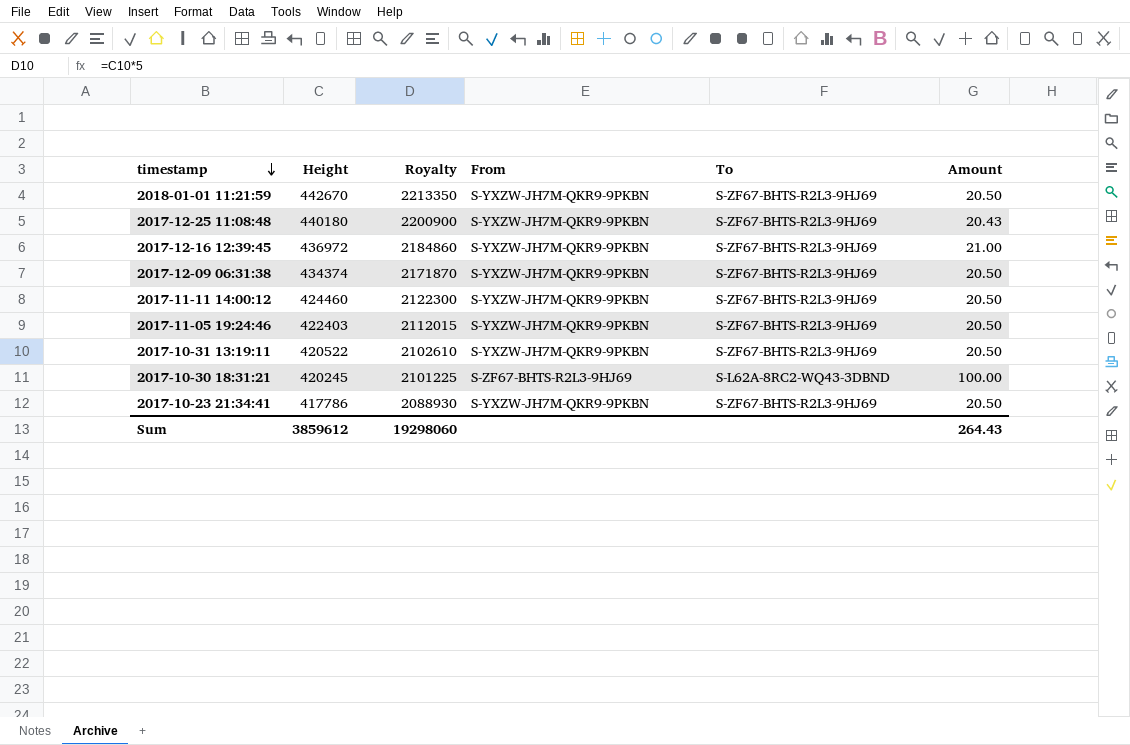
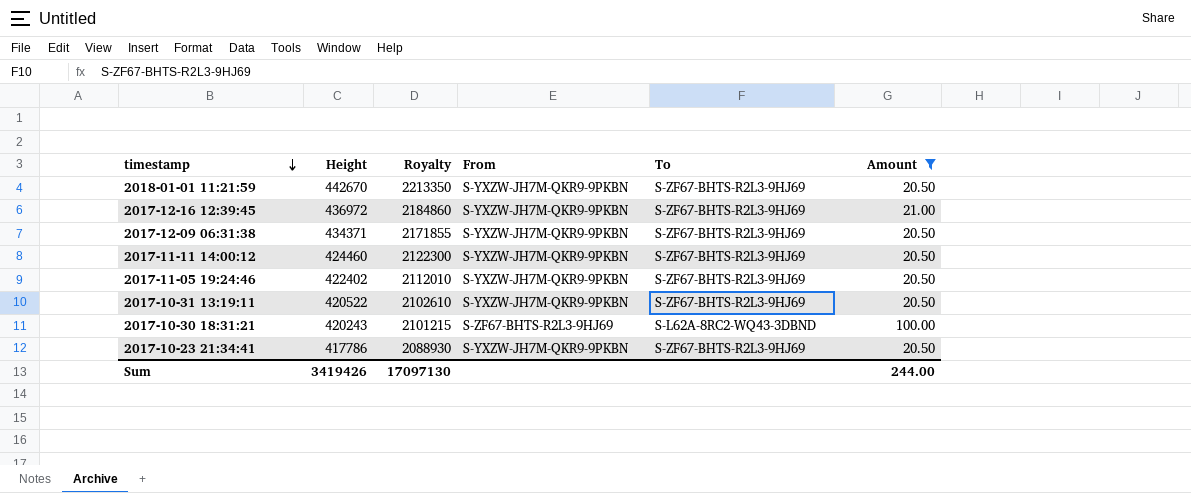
filter: none -> Amount != 20.43
2017-12-09 06:31:38 | Height: 434374 -> 434371
2017-12-09 06:31:38 | Royalty: 2171870 -> 2171855
2017-11-05 19:24:46 | Height: 422403 -> 422402
2017-11-05 19:24:46 | Royalty: 2112015 -> 2112010
2017-10-30 18:31:21 | Height: 420245 -> 420243
2017-10-30 18:31:21 | Royalty: 2101225 -> 2101215
Sum | Height: 3859612 -> 3419426
Sum | Royalty: 19298060 -> 17097130
Sum | Amount: 264.43 -> 244.00

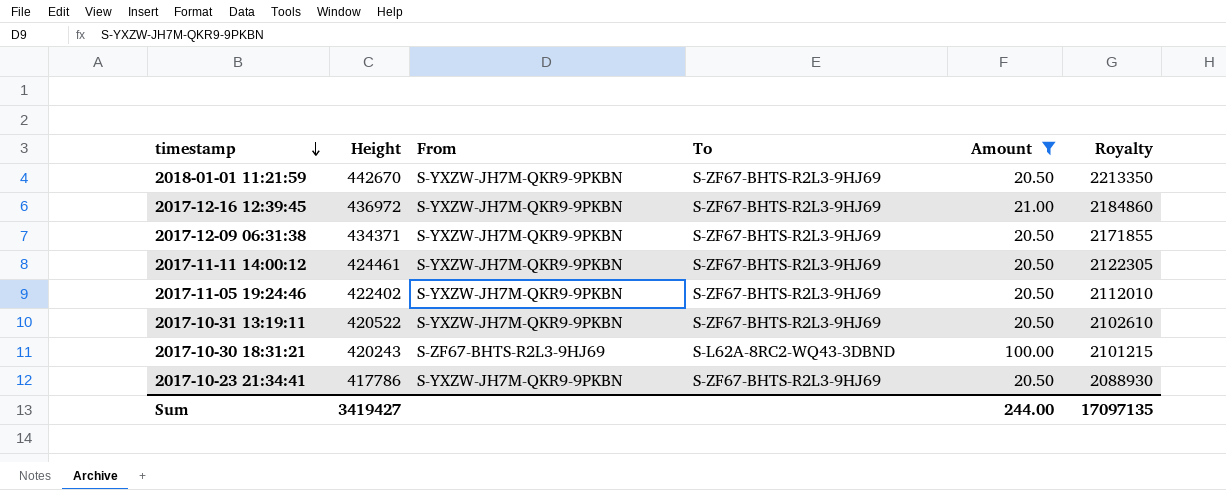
column Royalty | position: 3 -> 6
2017-11-11 14:00:12 | Height: 424460 -> 424461
2017-11-11 14:00:12 | Royalty: 2122300 -> 2122305
Sum | Height: 3419426 -> 3419427
Sum | Royalty: 17097130 -> 17097135

